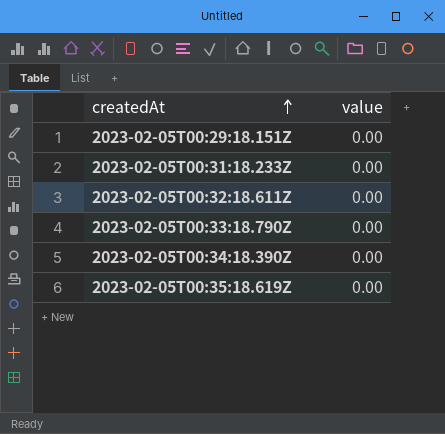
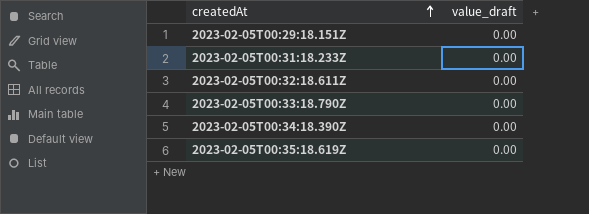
column name: value -> value_draft

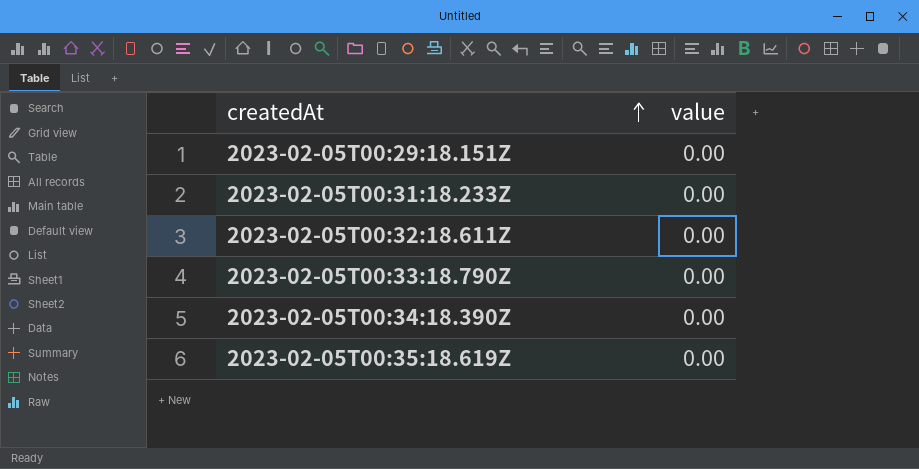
column name: value_draft -> value

